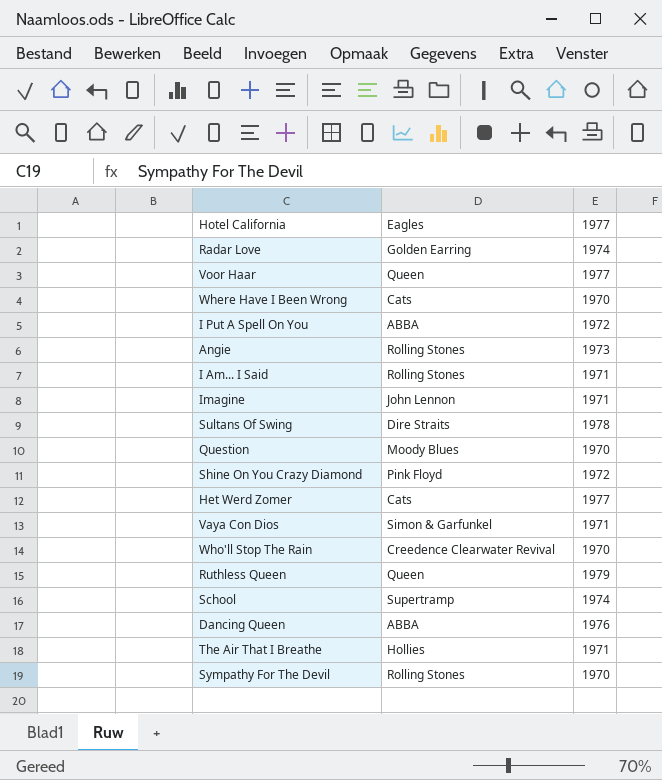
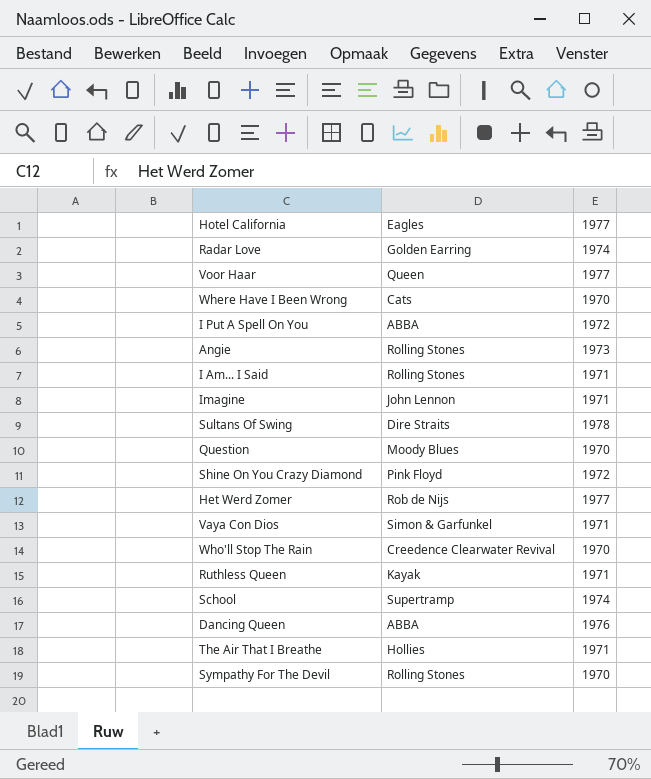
Het Werd Zomer | Eagles: Cats -> Rob de Nijs
Ruthless Queen | Eagles: Queen -> Kayak
Ruthless Queen | 1977: 1979 -> 1971

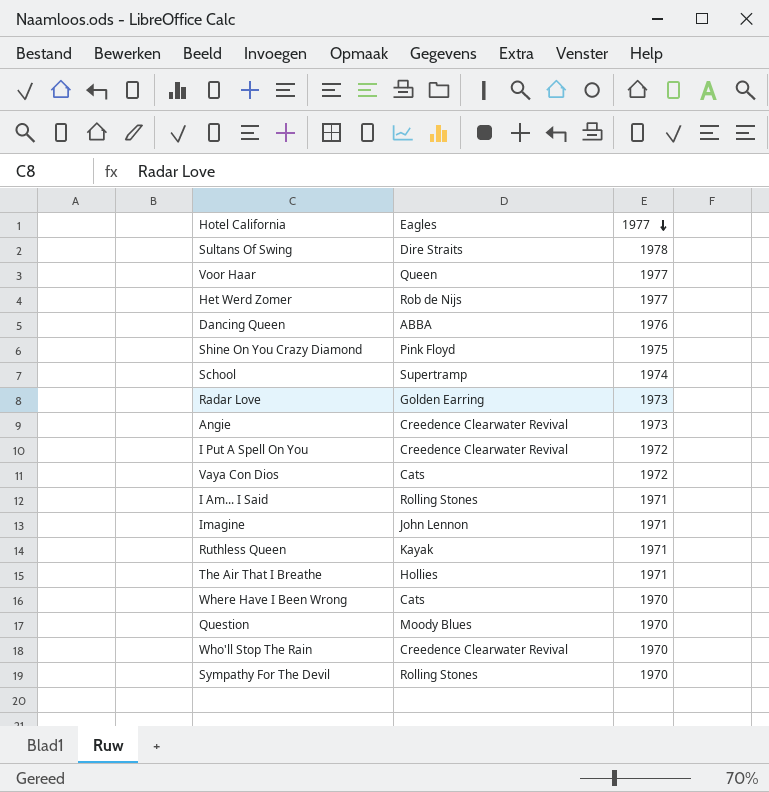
row order: none -> 1977 descending
Shine On You Crazy Diamond | 1977: 1972 -> 1975
Radar Love | 1977: 1974 -> 1973
Angie | Eagles: Rolling Stones -> Creedence Clearwater Revival
I Put A Spell On You | Eagles: ABBA -> Creedence Clearwater Revival
Vaya Con Dios | Eagles: Simon & Garfunkel -> Cats
Vaya Con Dios | 1977: 1971 -> 1972

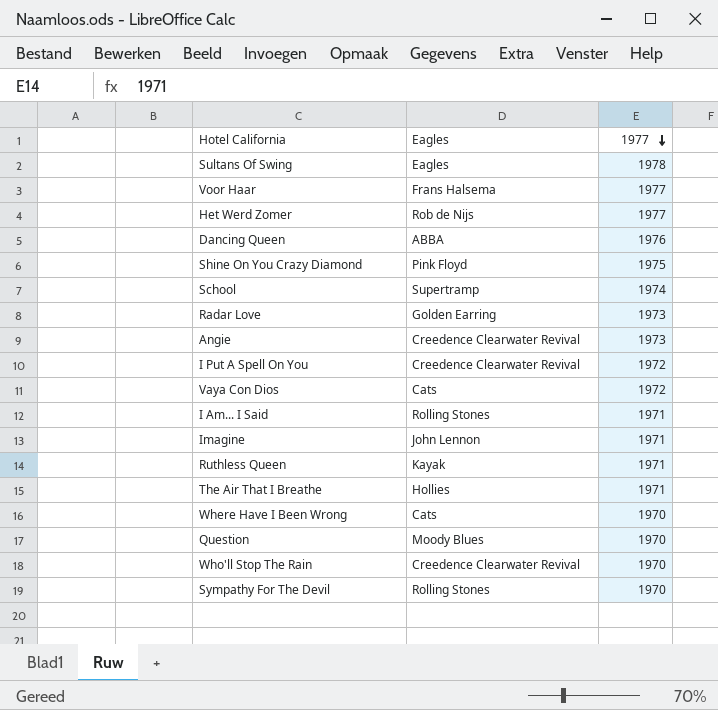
Sultans Of Swing | Eagles: Dire Straits -> Eagles
Voor Haar | Eagles: Queen -> Frans Halsema

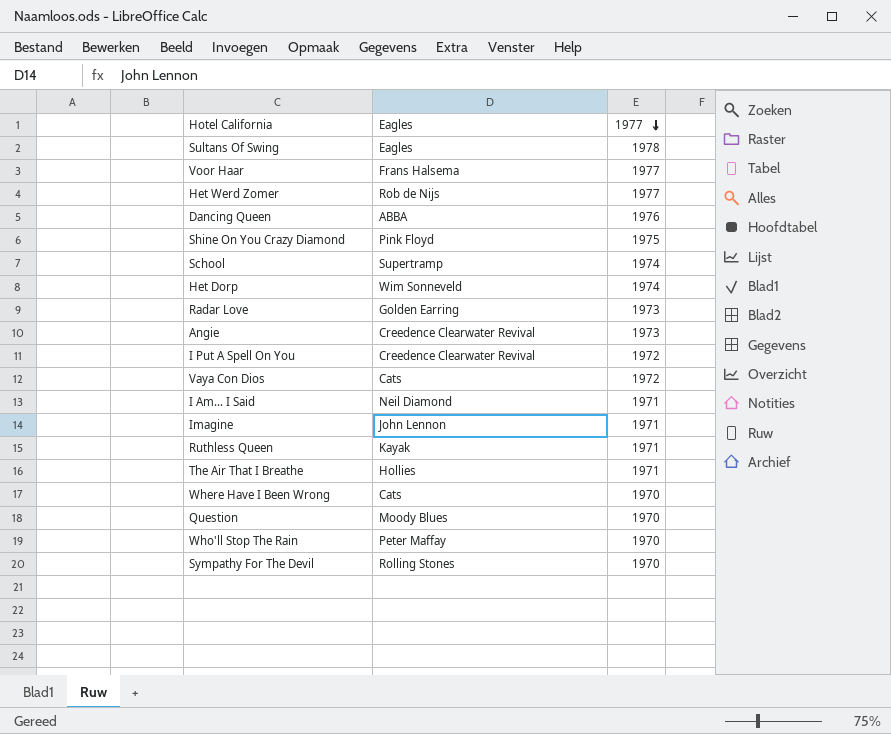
row Het Dorp: none -> Wim Sonneveld | 1974
I Am... I Said | Eagles: Rolling Stones -> Neil Diamond
Who'll Stop The Rain | Eagles: Creedence Clearwater Revival -> Peter Maffay

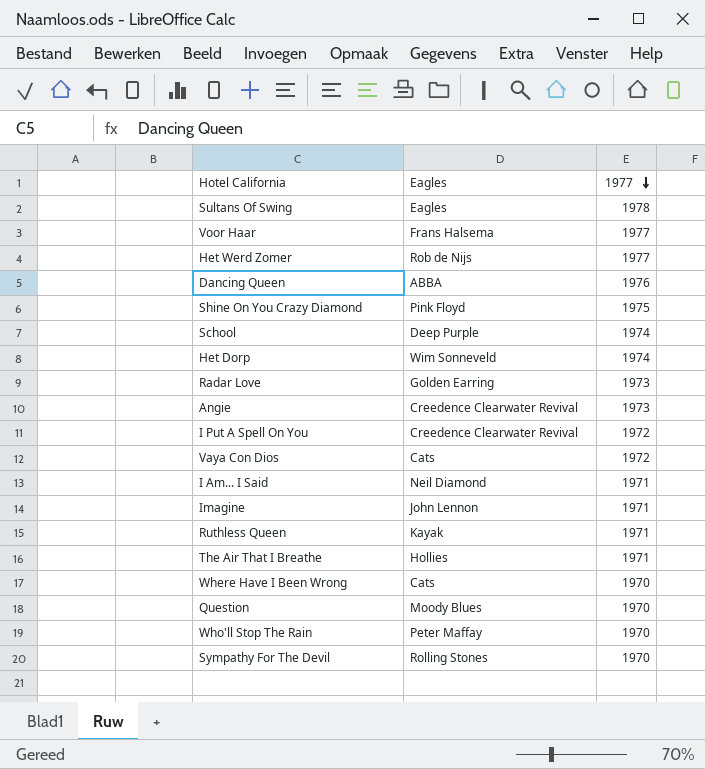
School | Eagles: Supertramp -> Deep Purple

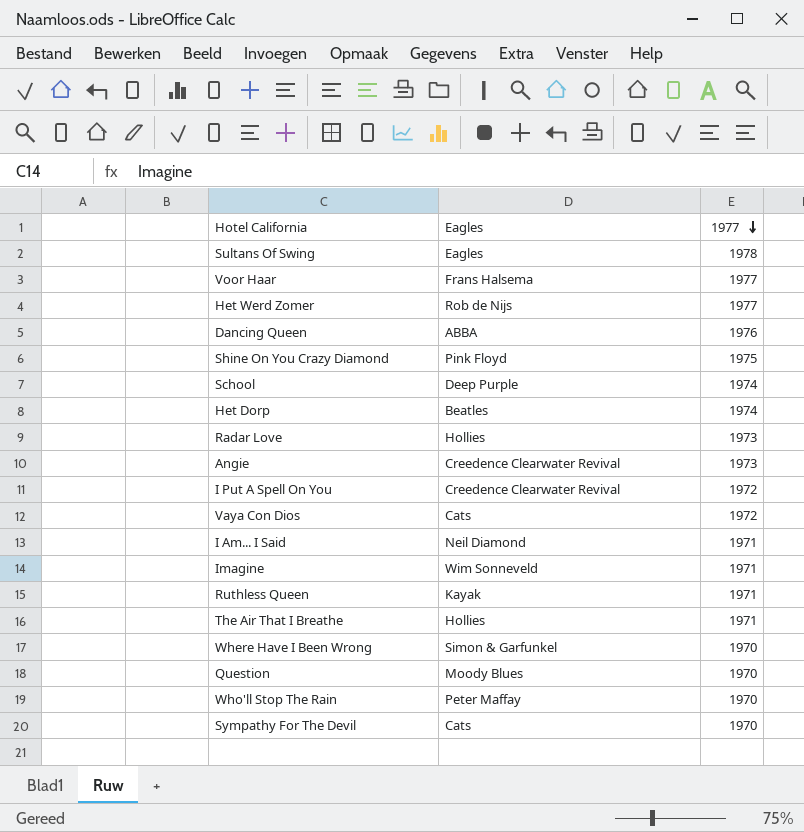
Het Dorp | Eagles: Wim Sonneveld -> Beatles
Radar Love | Eagles: Golden Earring -> Hollies
Imagine | Eagles: John Lennon -> Wim Sonneveld
Where Have I Been Wrong | Eagles: Cats -> Simon & Garfunkel
Sympathy For The Devil | Eagles: Rolling Stones -> Cats

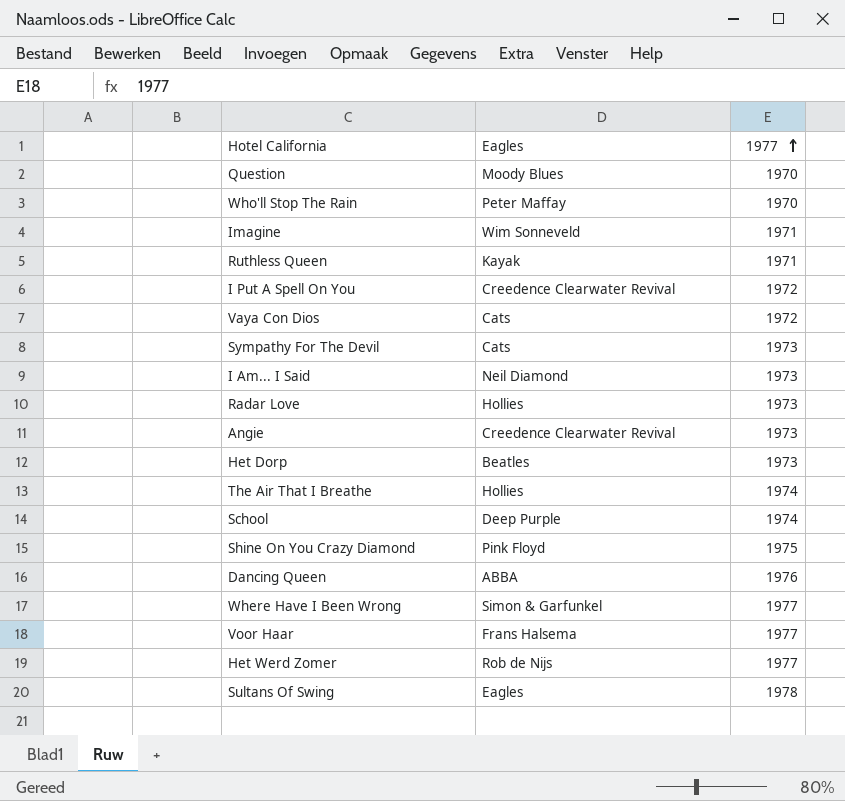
row order: 1977 descending -> 1977 ascending
Sympathy For The Devil | 1977: 1970 -> 1973
I Am... I Said | 1977: 1971 -> 1973
Het Dorp | 1977: 1974 -> 1973
The Air That I Breathe | 1977: 1971 -> 1974
Where Have I Been Wrong | 1977: 1970 -> 1977

